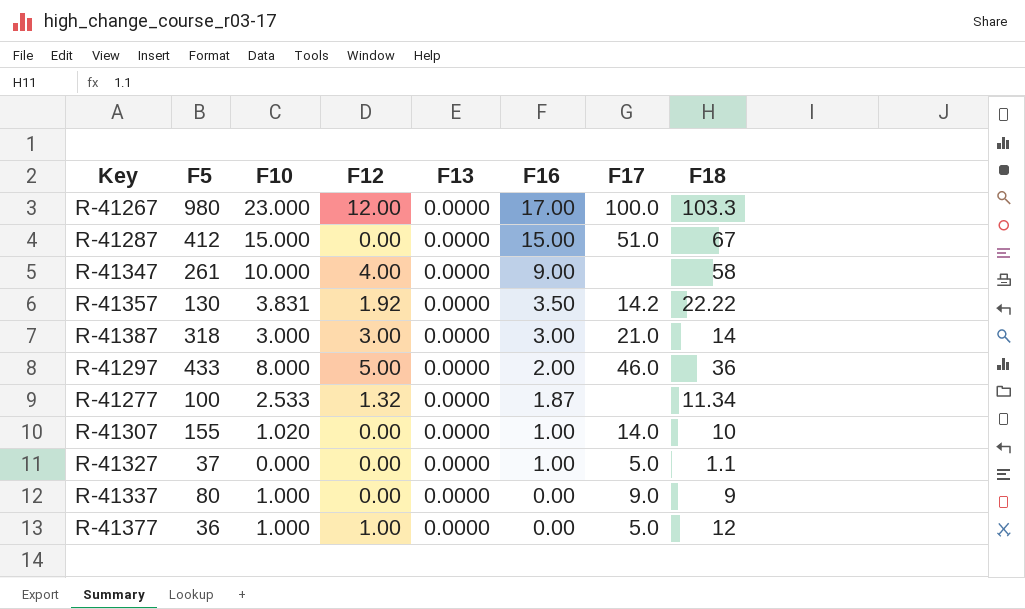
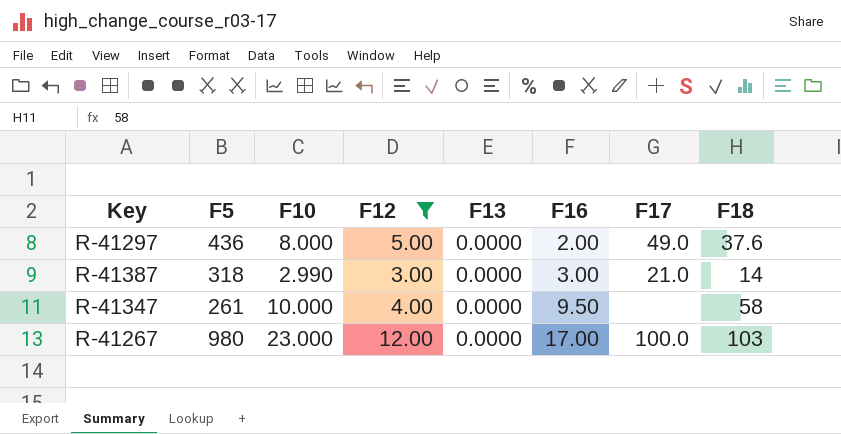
filter: none -> F12 >= 3.00
row order: F16 descending -> F16 ascending
R-41297 | F5: 433 -> 436
R-41297 | F17: 46.0 -> 49.0
R-41297 | F18: 36 -> 37.6
R-41387 | F10: 3.000 -> 2.990
R-41347 | F16: 9.00 -> 9.50
R-41267 | F18: 103.3 -> 103

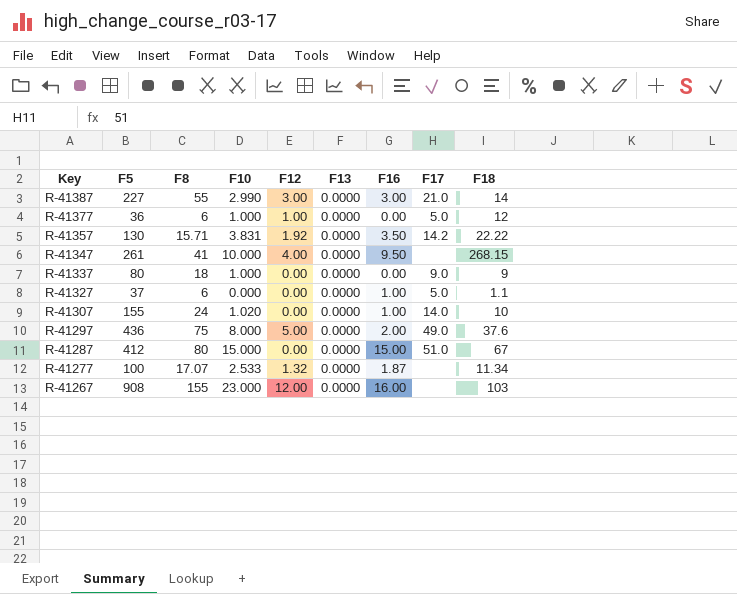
filter: F12 >= 3.00 -> none
row order: F16 ascending -> Key descending
column F8 | position: none -> 3
R-41387 | F5: 318 -> 227
R-41347 | F18: 58 -> 268.15
R-41267 | F5: 980 -> 908
R-41267 | F16: 17.00 -> 16.00
R-41267 | F17: 100.0 -> none

